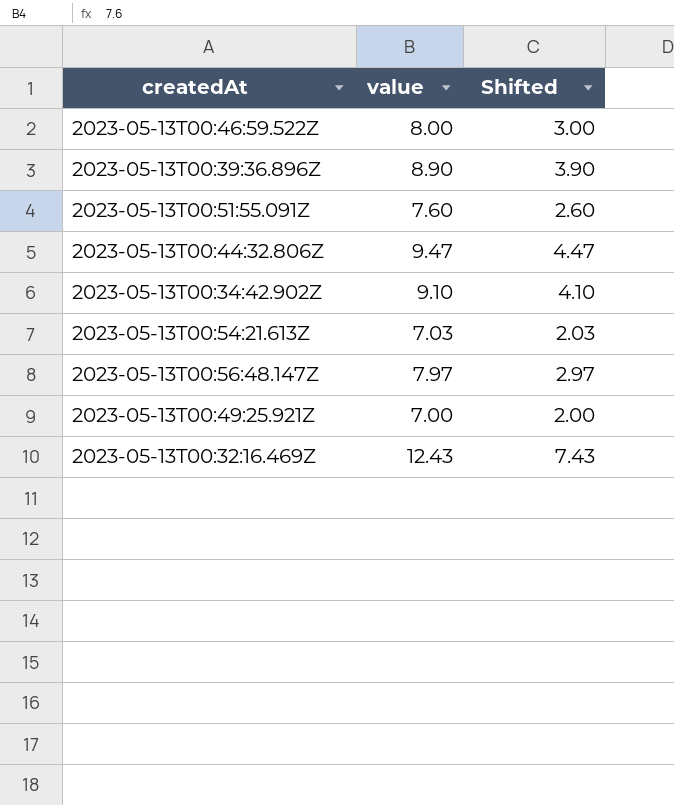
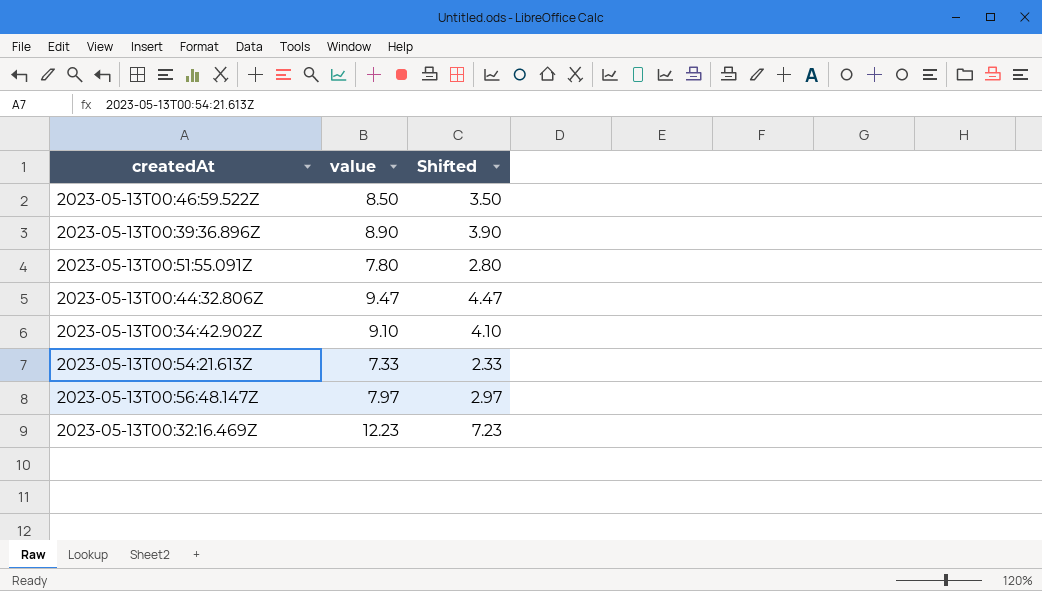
row 2023-05-13T00:49:25.921Z: 7.00 | 2.00 -> none
2023-05-13T00:46:59.522Z | value: 8.00 -> 8.50
2023-05-13T00:46:59.522Z | Shifted: 3.00 -> 3.50
2023-05-13T00:51:55.091Z | value: 7.60 -> 7.80
2023-05-13T00:51:55.091Z | Shifted: 2.60 -> 2.80
2023-05-13T00:54:21.613Z | value: 7.03 -> 7.33
2023-05-13T00:54:21.613Z | Shifted: 2.03 -> 2.33
2023-05-13T00:32:16.469Z | value: 12.43 -> 12.23
2023-05-13T00:32:16.469Z | Shifted: 7.43 -> 7.23

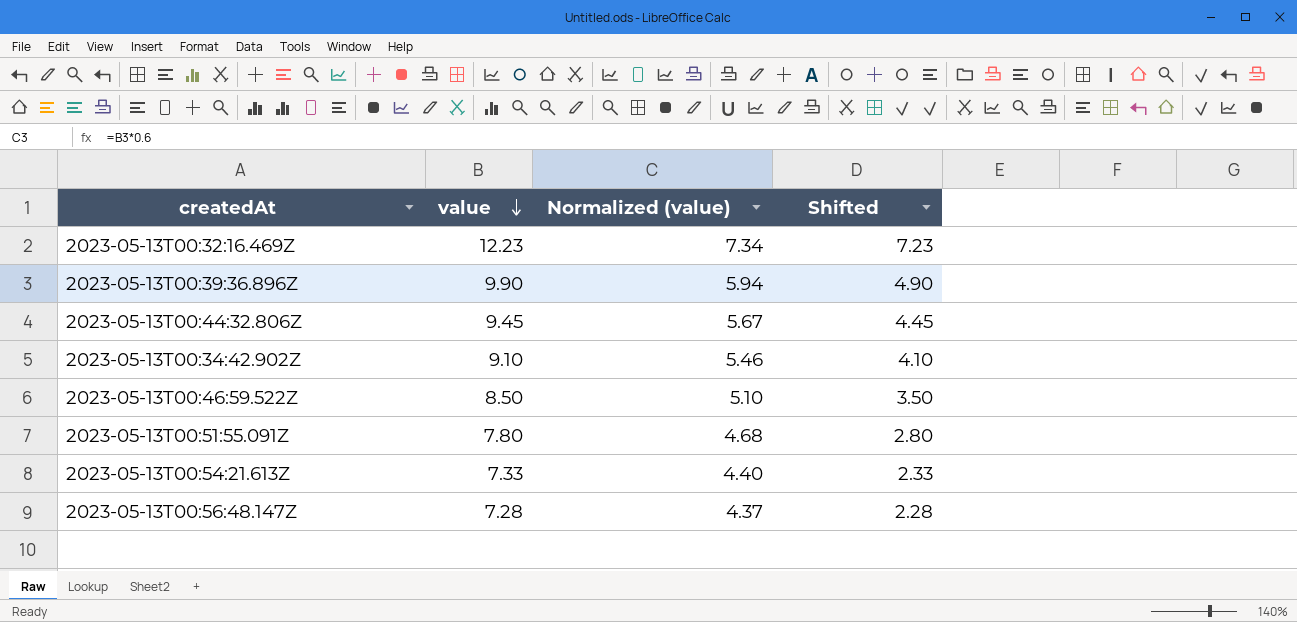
row order: none -> value descending
column Normalized (value) | formula: none -> [value] * 0.6
2023-05-13T00:39:36.896Z | value: 8.90 -> 9.90
2023-05-13T00:39:36.896Z | Shifted: 3.90 -> 4.90
2023-05-13T00:44:32.806Z | value: 9.47 -> 9.45
2023-05-13T00:44:32.806Z | Shifted: 4.47 -> 4.45
2023-05-13T00:56:48.147Z | value: 7.97 -> 7.28
2023-05-13T00:56:48.147Z | Shifted: 2.97 -> 2.28

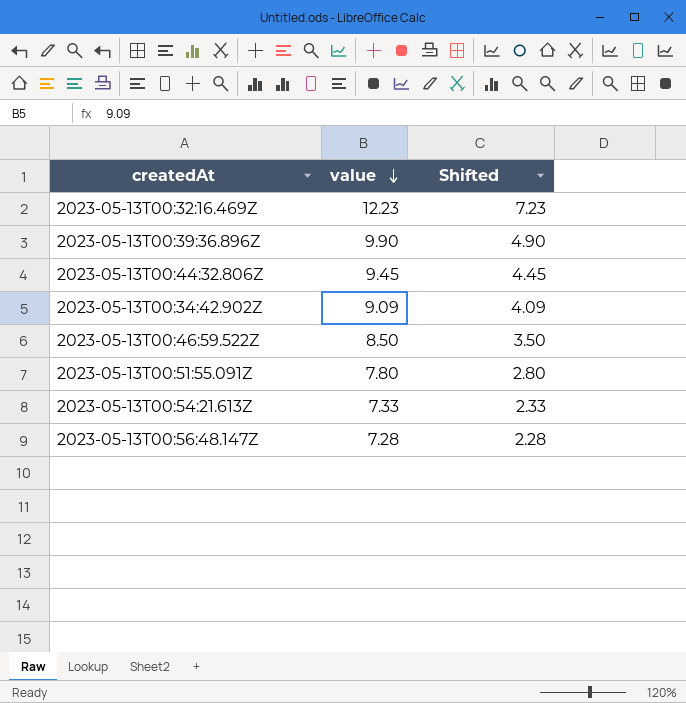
column Normalized (value) | formula: [value] * 0.6 -> none
2023-05-13T00:34:42.902Z | value: 9.10 -> 9.09
2023-05-13T00:34:42.902Z | Shifted: 4.10 -> 4.09

